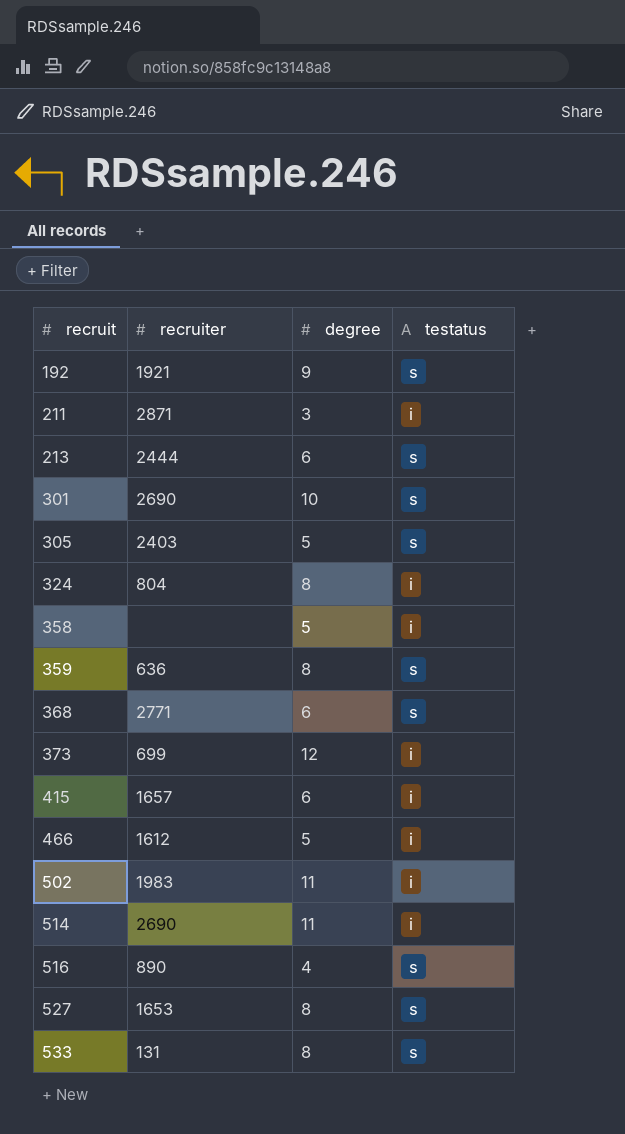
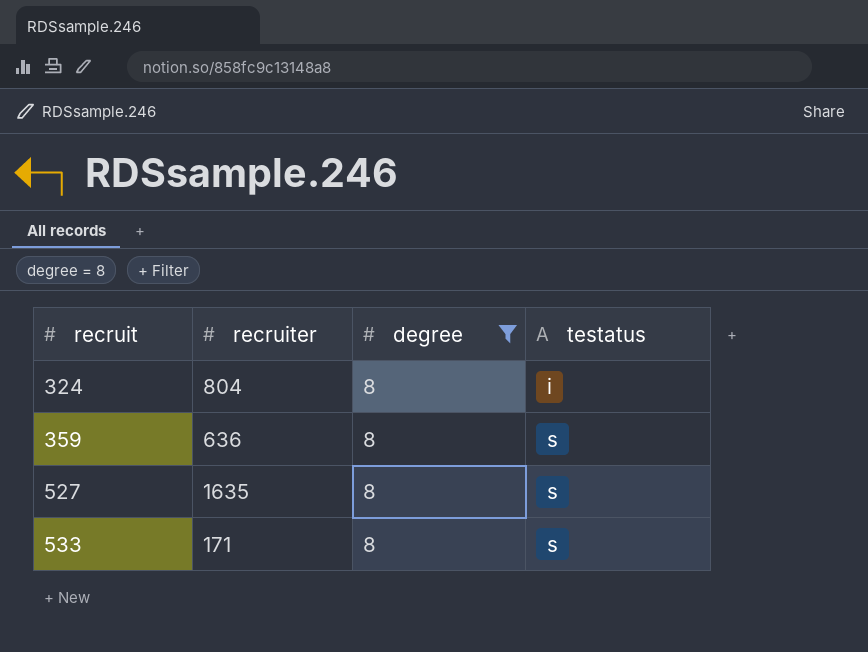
filter: none -> degree = 8
527 | recruiter: 1653 -> 1635
533 | recruiter: 131 -> 171

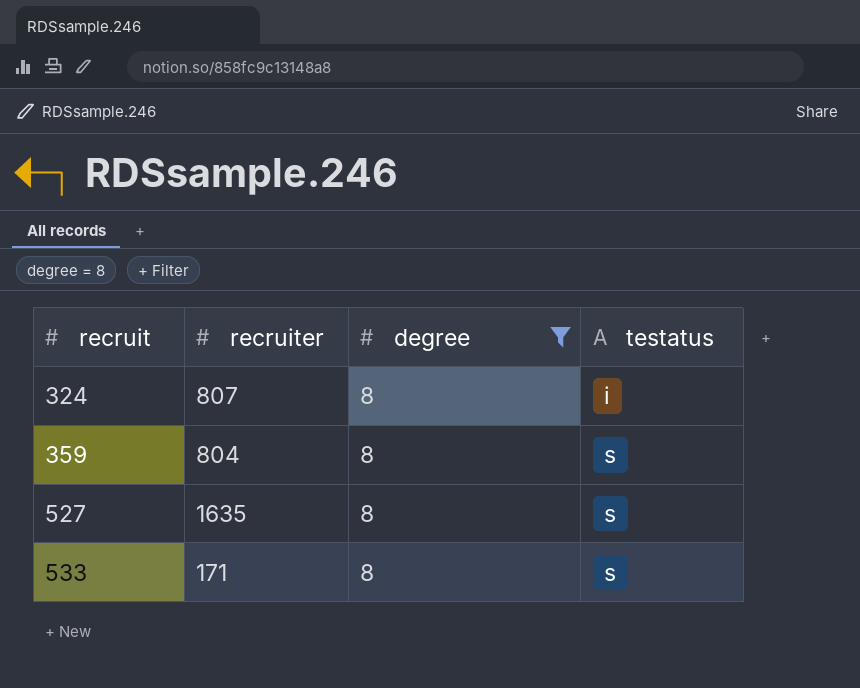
324 | recruiter: 804 -> 807
359 | recruiter: 636 -> 804

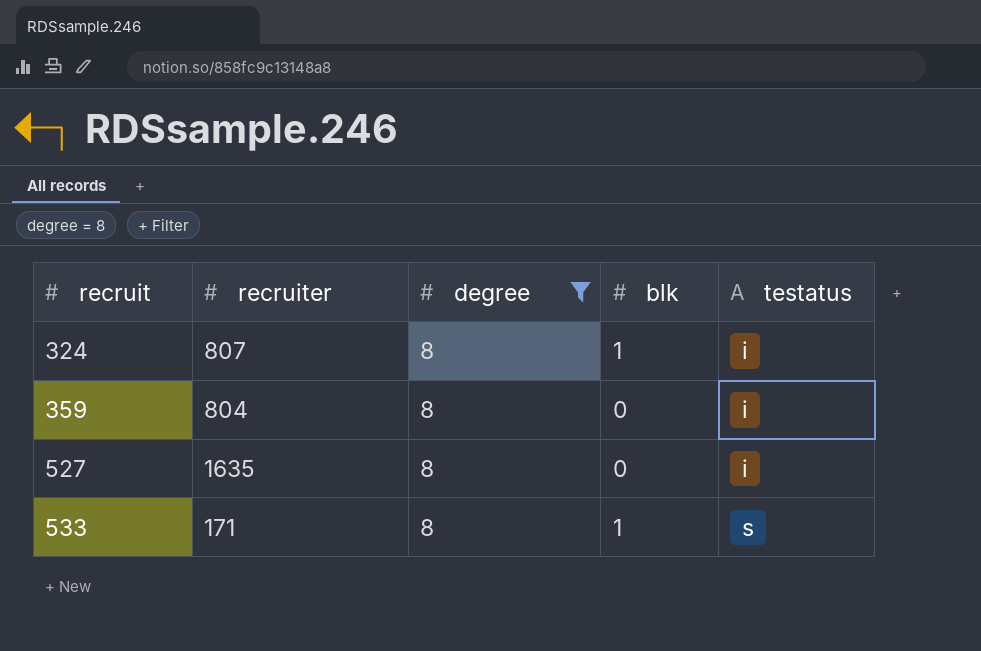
column blk | position: none -> 4
359 | testatus: s -> i
527 | testatus: s -> i

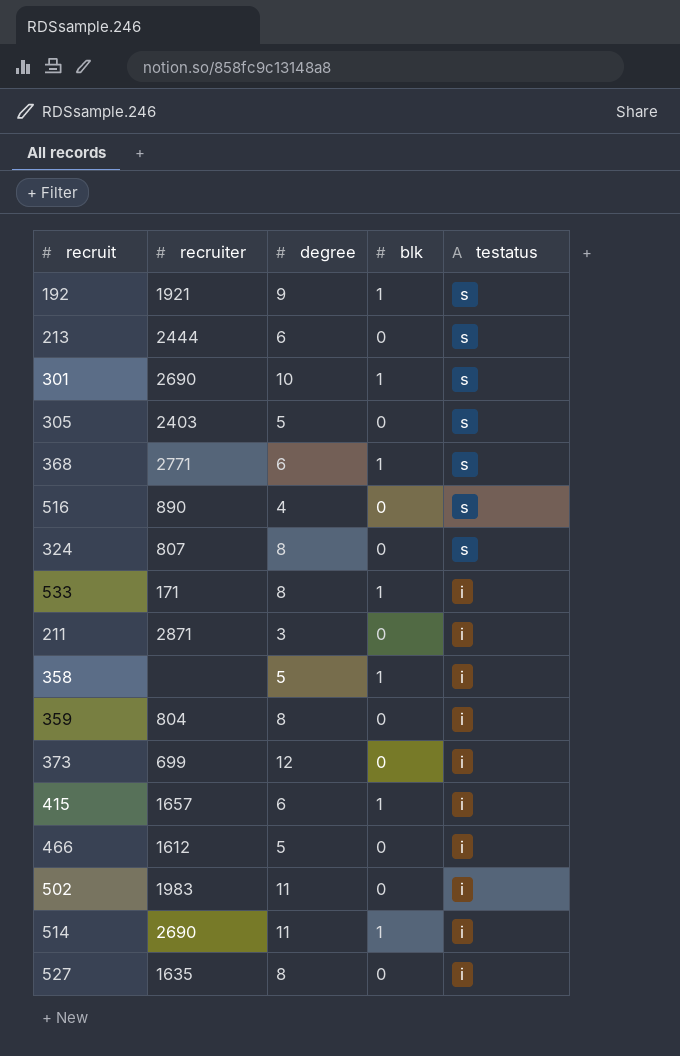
filter: degree = 8 -> none
row order: recruit ascending -> testatus descending
324 | blk: 1 -> 0
324 | testatus: i -> s
533 | testatus: s -> i

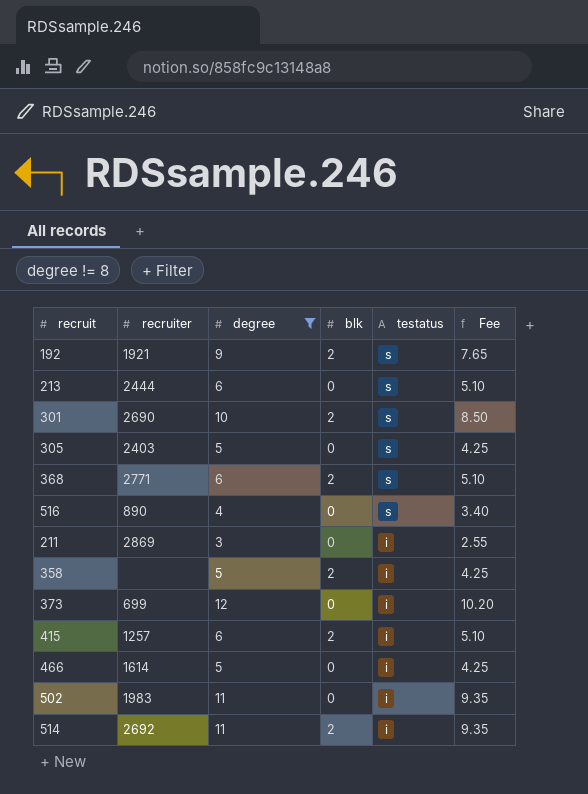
filter: none -> degree != 8
column Fee | formula: none -> [degree] * 0.85
192 | blk: 1 -> 2
301 | blk: 1 -> 2
368 | blk: 1 -> 2
211 | recruiter: 2871 -> 2869
358 | blk: 1 -> 2
415 | recruiter: 1657 -> 1257
415 | blk: 1 -> 2
466 | recruiter: 1612 -> 1614
514 | recruiter: 2690 -> 2692
514 | blk: 1 -> 2

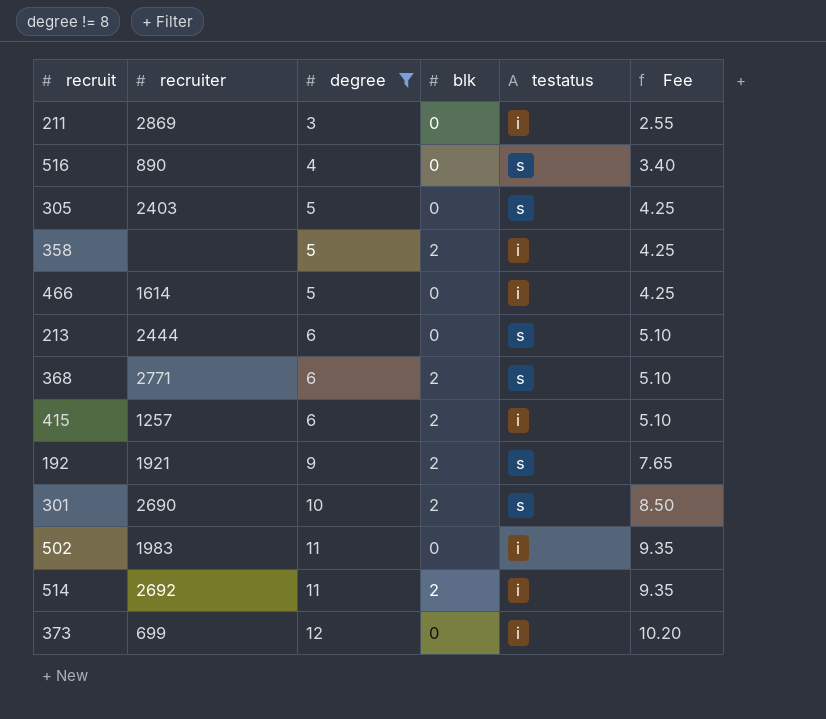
row order: testatus descending -> degree ascending

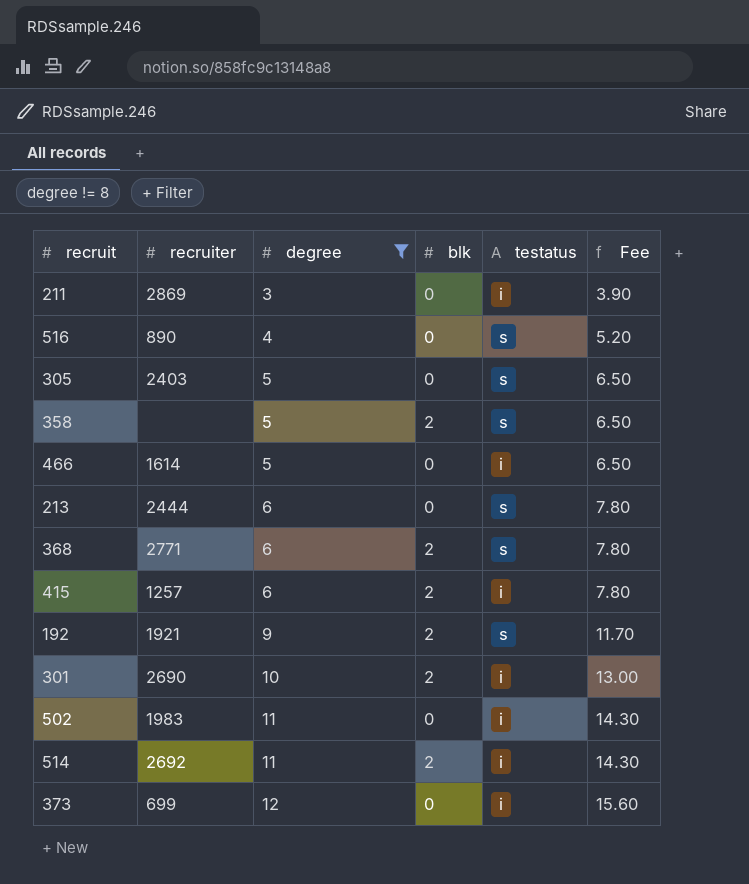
column Fee | formula: [degree] * 0.85 -> [degree] * 1.3
358 | testatus: i -> s
301 | testatus: s -> i

